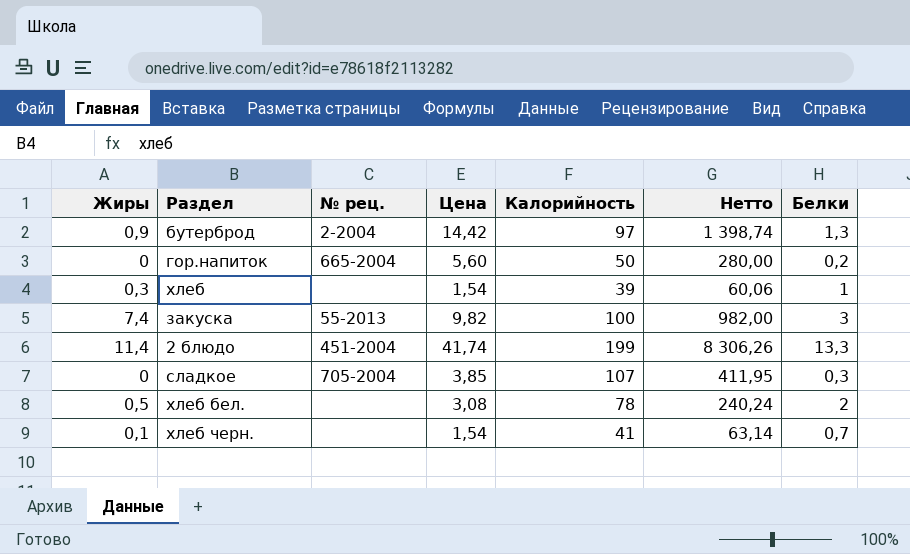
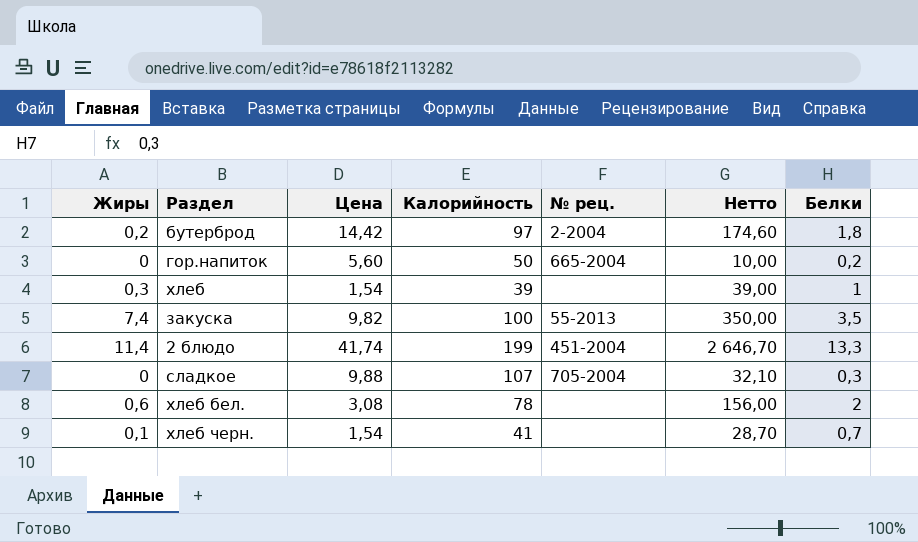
column № рец. | position: 3 -> 5
column Нетто | formula: [Цена] * [Калорийность] -> [Калорийность] * [Белки]
бутерброд | Жиры: 0,9 -> 0,2
бутерброд | Белки: 1,3 -> 1,8
закуска | Белки: 3 -> 3,5
сладкое | Цена: 3,85 -> 9,88
хлеб бел. | Жиры: 0,5 -> 0,6

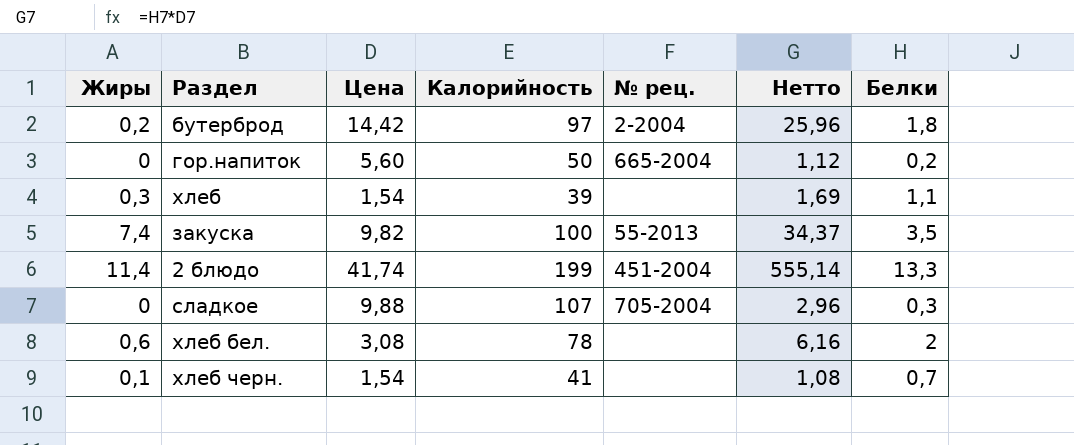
column Нетто | formula: [Калорийность] * [Белки] -> [Цена] * [Белки]
хлеб | Белки: 1 -> 1,1

